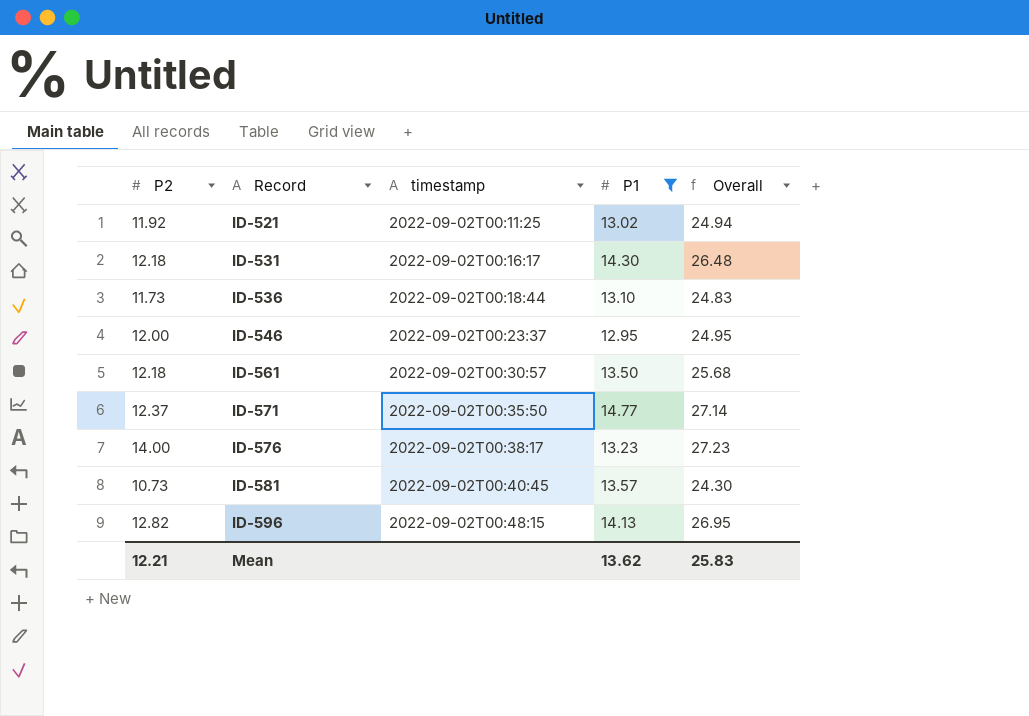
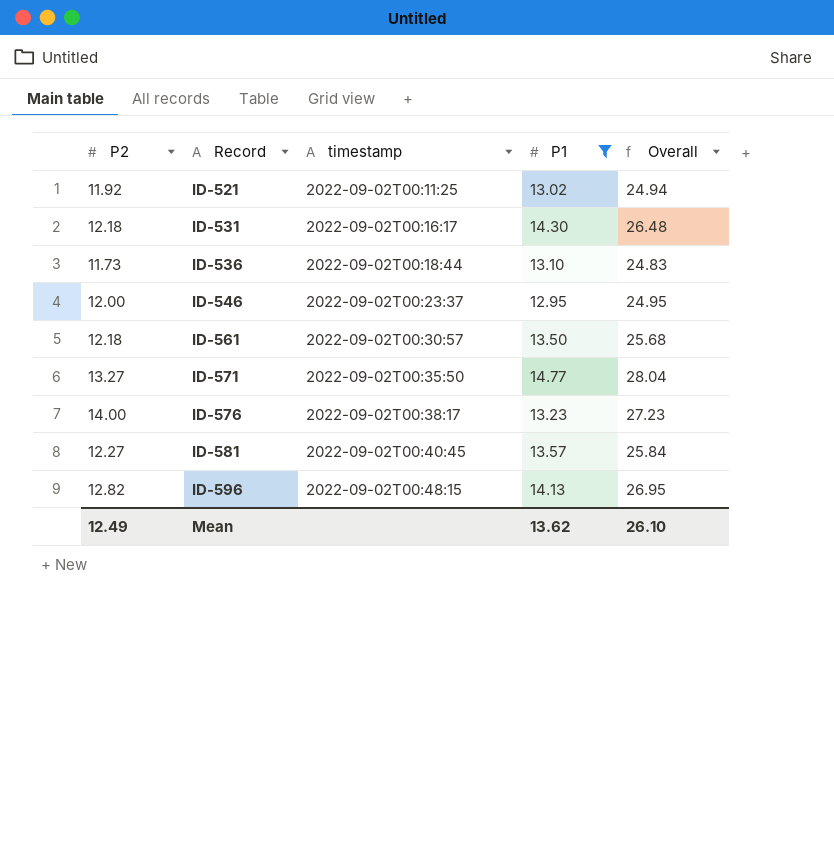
ID-571 | P2: 12.37 -> 13.27
ID-571 | Overall: 27.14 -> 28.04
ID-581 | P2: 10.73 -> 12.27
ID-581 | Overall: 24.30 -> 25.84
Mean | P2: 12.21 -> 12.49
Mean | Overall: 25.83 -> 26.10

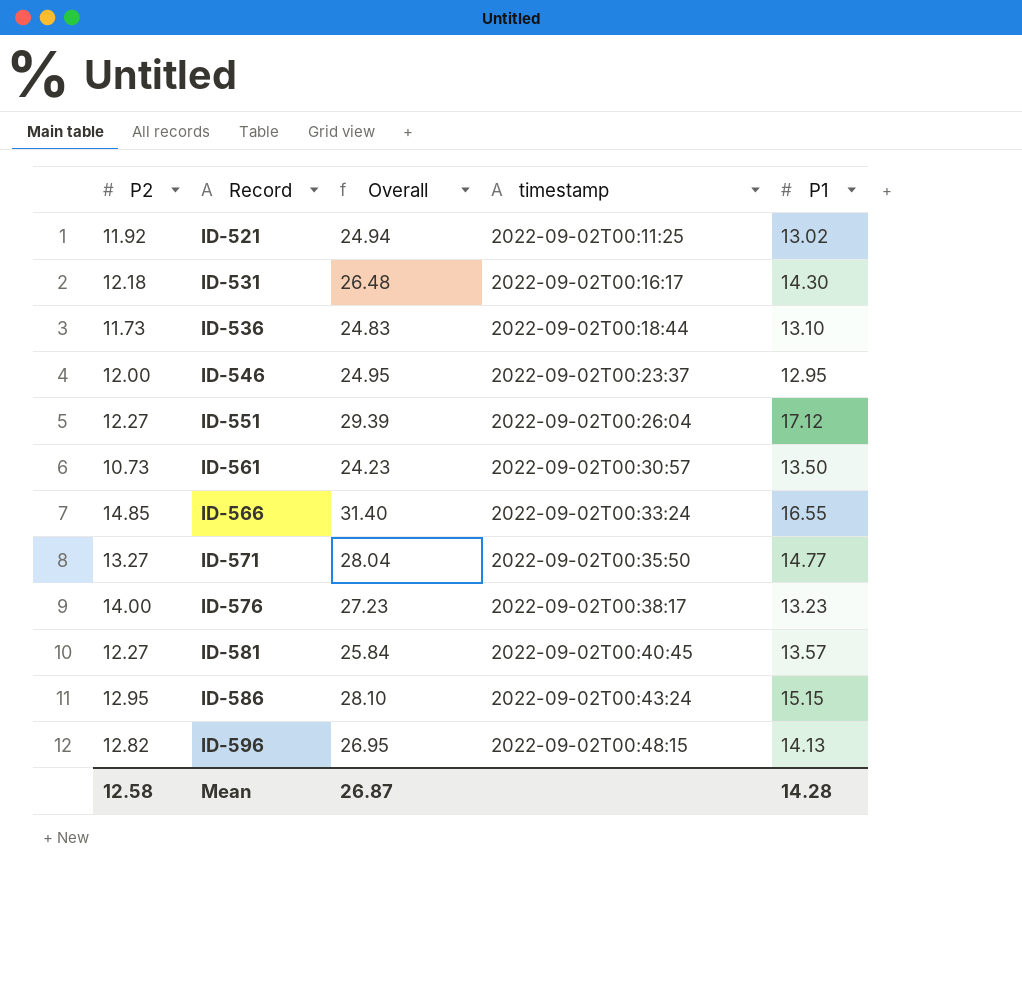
filter: P1 <= 14.77 -> none
column Overall | position: 5 -> 3
ID-561 | P2: 12.18 -> 10.73
ID-561 | Overall: 25.68 -> 24.23
Mean | P2: 12.49 -> 12.58
Mean | Overall: 26.10 -> 26.87
Mean | P1: 13.62 -> 14.28

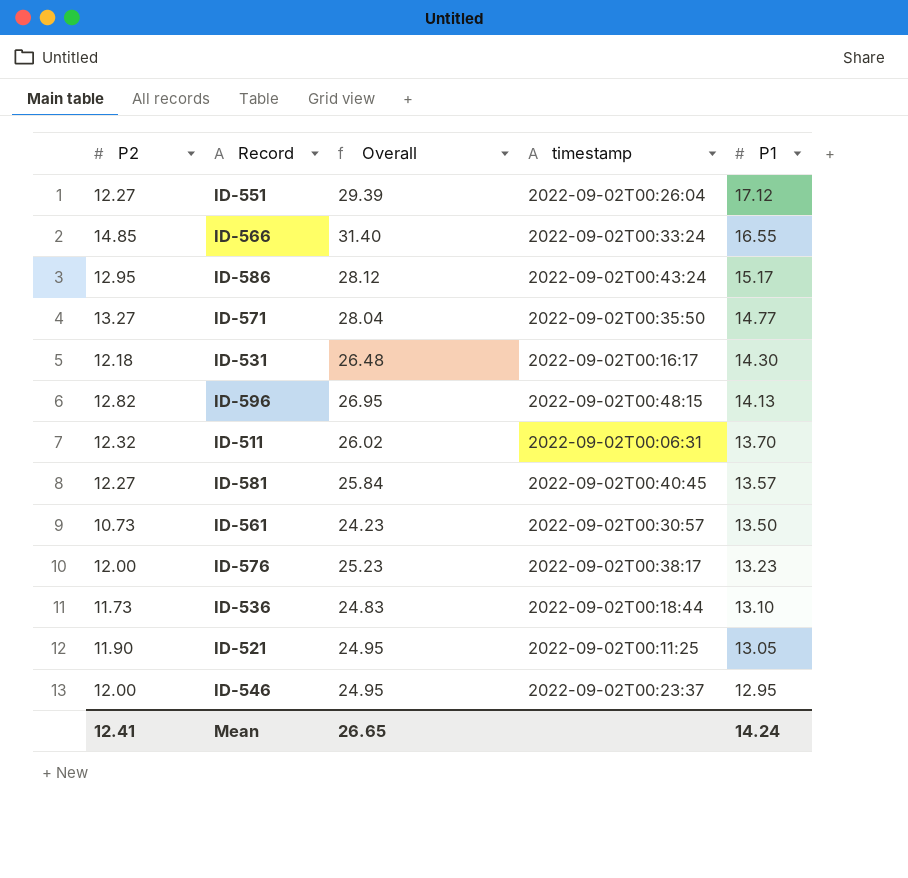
row order: Record ascending -> P1 descending
ID-586 | Overall: 28.10 -> 28.12
ID-586 | P1: 15.15 -> 15.17
row ID-511: none -> 12.32 | 26.02 | 2022-09-02T00:06:31 | 13.70
ID-576 | P2: 14.00 -> 12.00
ID-576 | Overall: 27.23 -> 25.23
ID-521 | P2: 11.92 -> 11.90
ID-521 | Overall: 24.94 -> 24.95
ID-521 | P1: 13.02 -> 13.05
Mean | P2: 12.58 -> 12.41
Mean | Overall: 26.87 -> 26.65
Mean | P1: 14.28 -> 14.24

